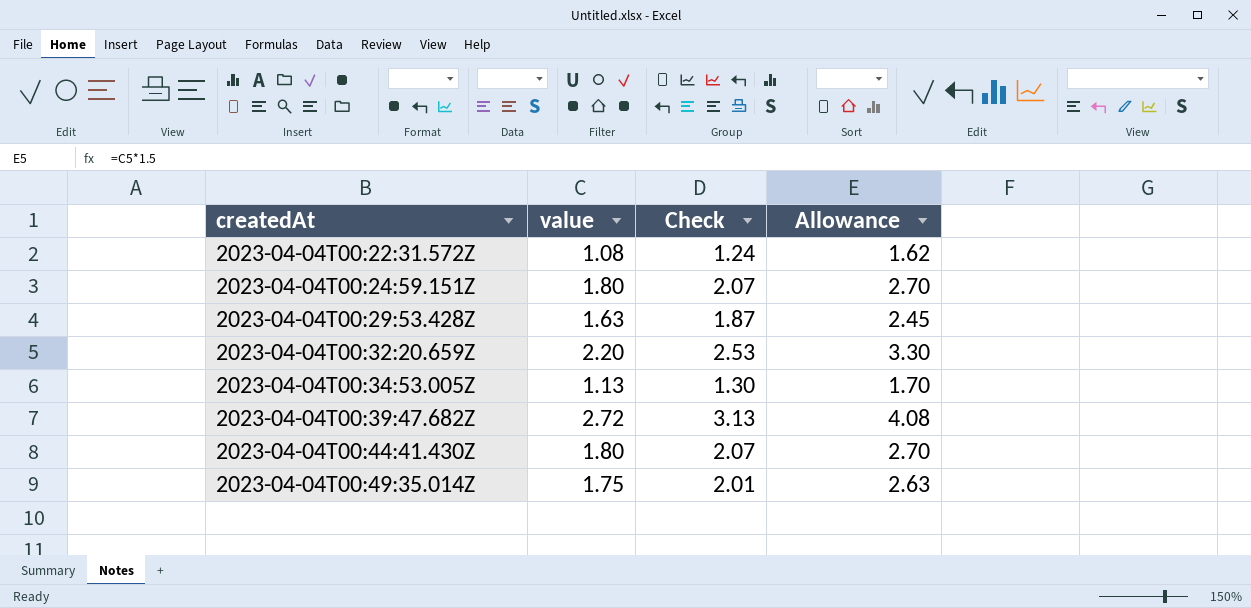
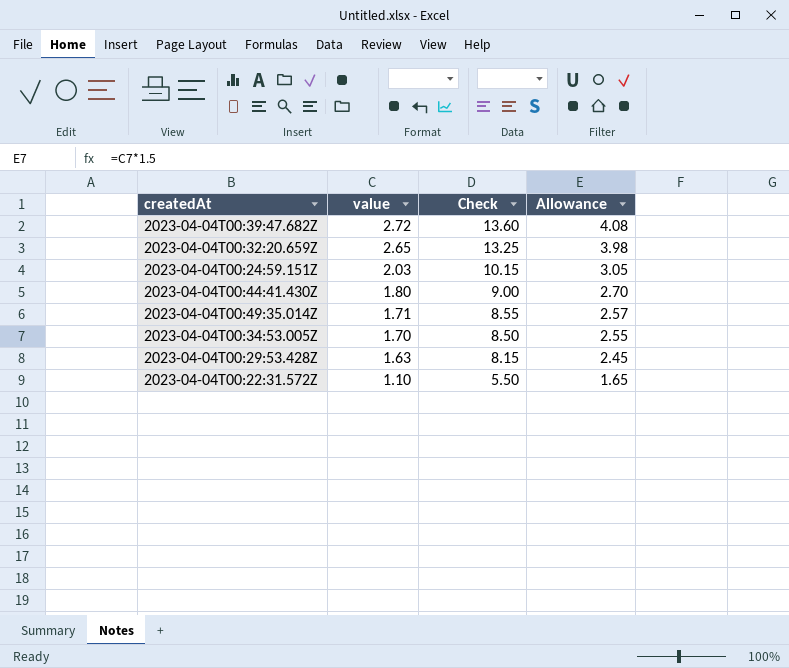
row order: createdAt ascending -> value descending
column Check | formula: [value] * 1.15 -> [value] * 5
2023-04-04T00:32:20.659Z | value: 2.20 -> 2.65
2023-04-04T00:32:20.659Z | Allowance: 3.30 -> 3.98
2023-04-04T00:24:59.151Z | value: 1.80 -> 2.03
2023-04-04T00:24:59.151Z | Allowance: 2.70 -> 3.05
2023-04-04T00:49:35.014Z | value: 1.75 -> 1.71
2023-04-04T00:49:35.014Z | Allowance: 2.63 -> 2.57
2023-04-04T00:34:53.005Z | value: 1.13 -> 1.70
2023-04-04T00:34:53.005Z | Allowance: 1.70 -> 2.55
2023-04-04T00:22:31.572Z | value: 1.08 -> 1.10
2023-04-04T00:22:31.572Z | Allowance: 1.62 -> 1.65

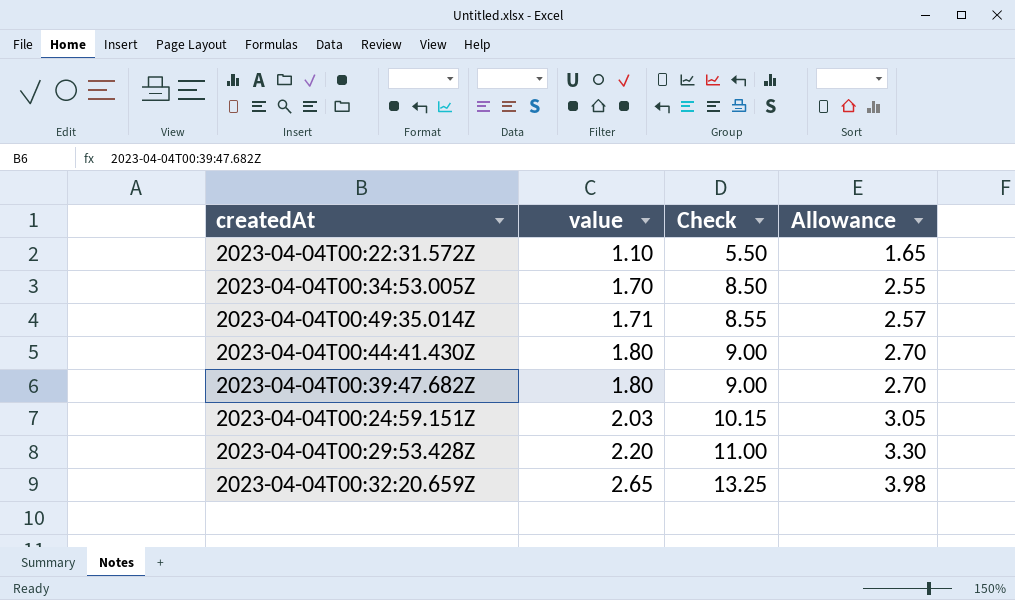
row order: value descending -> value ascending
2023-04-04T00:39:47.682Z | value: 2.72 -> 1.80
2023-04-04T00:39:47.682Z | Check: 13.60 -> 9.00
2023-04-04T00:39:47.682Z | Allowance: 4.08 -> 2.70
2023-04-04T00:29:53.428Z | value: 1.63 -> 2.20
2023-04-04T00:29:53.428Z | Check: 8.15 -> 11.00
2023-04-04T00:29:53.428Z | Allowance: 2.45 -> 3.30

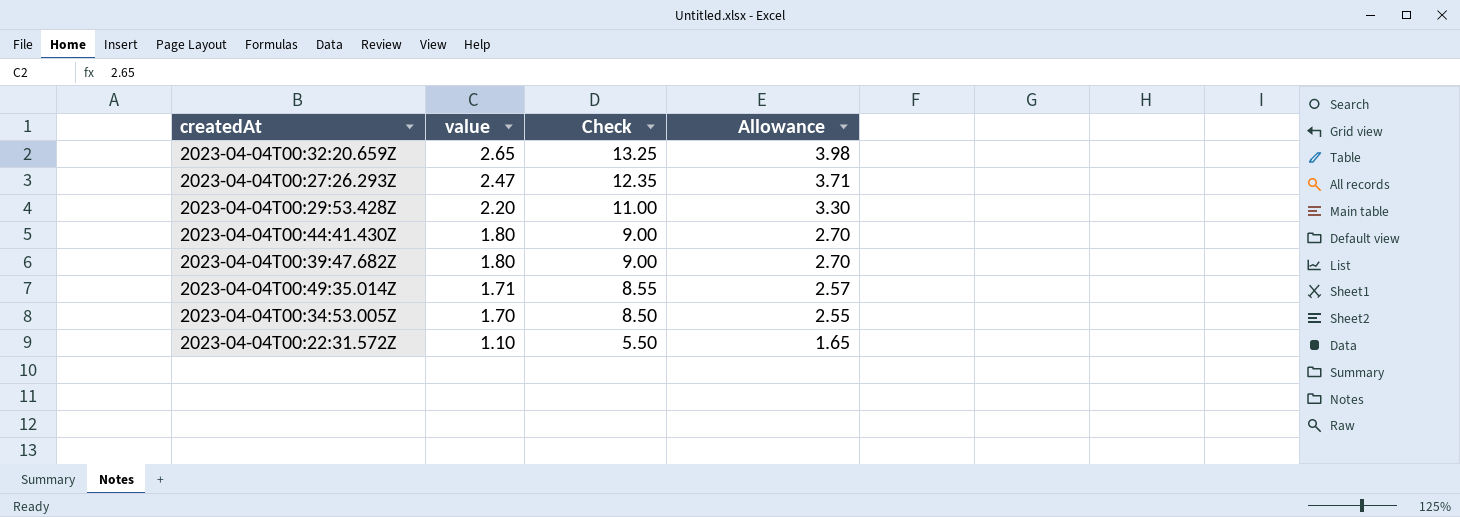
row order: value ascending -> value descending
row 2023-04-04T00:24:59.151Z: 2.03 | 10.15 | 3.05 -> none
row 2023-04-04T00:27:26.293Z: none -> 2.47 | 12.35 | 3.71

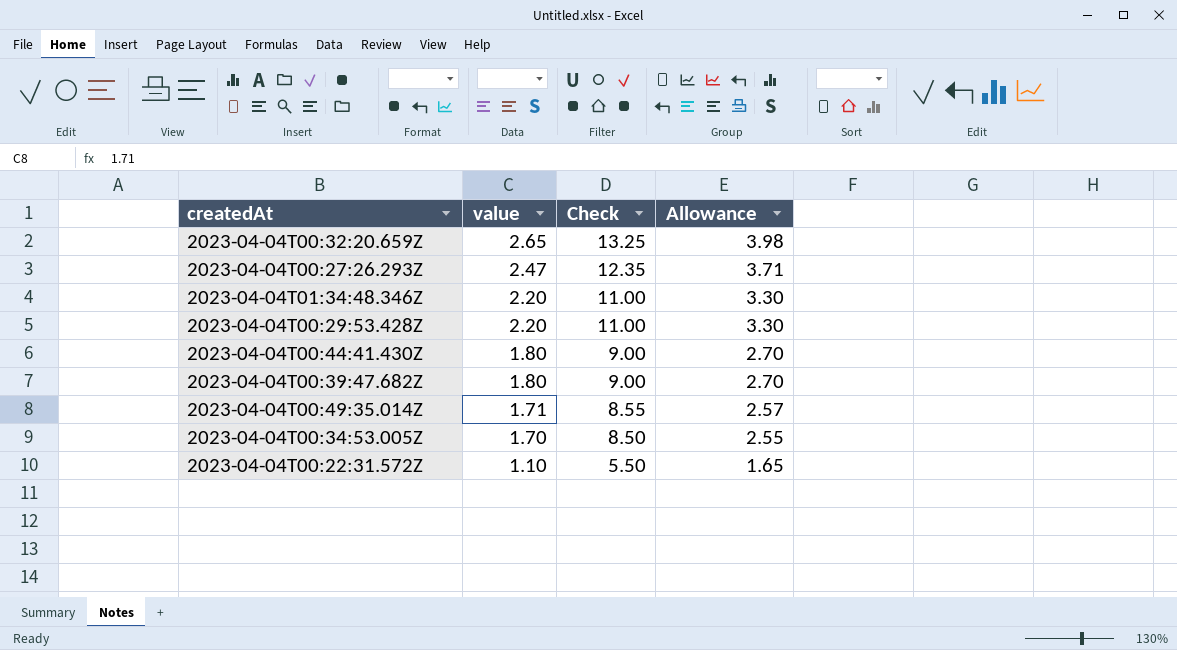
row 2023-04-04T01:34:48.346Z: none -> 2.20 | 11.00 | 3.30

